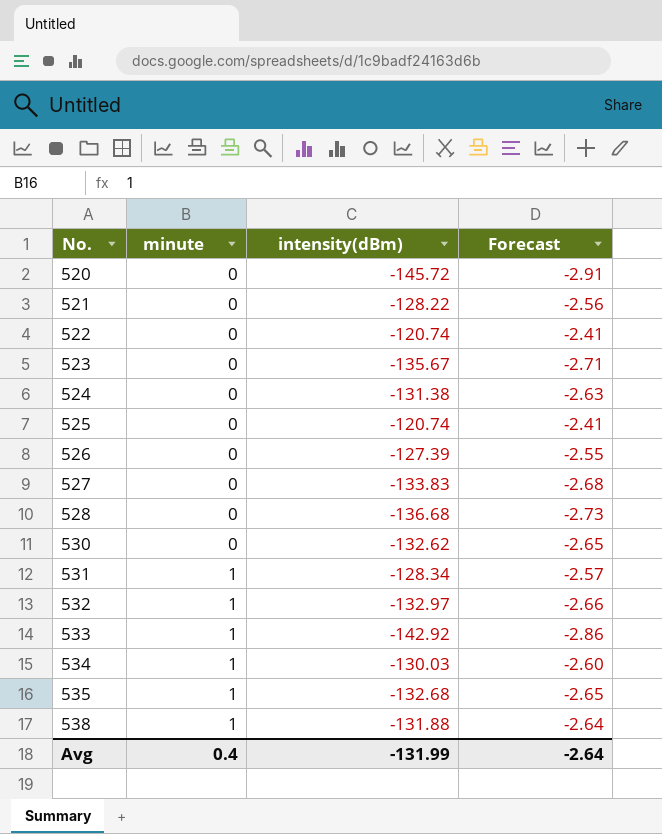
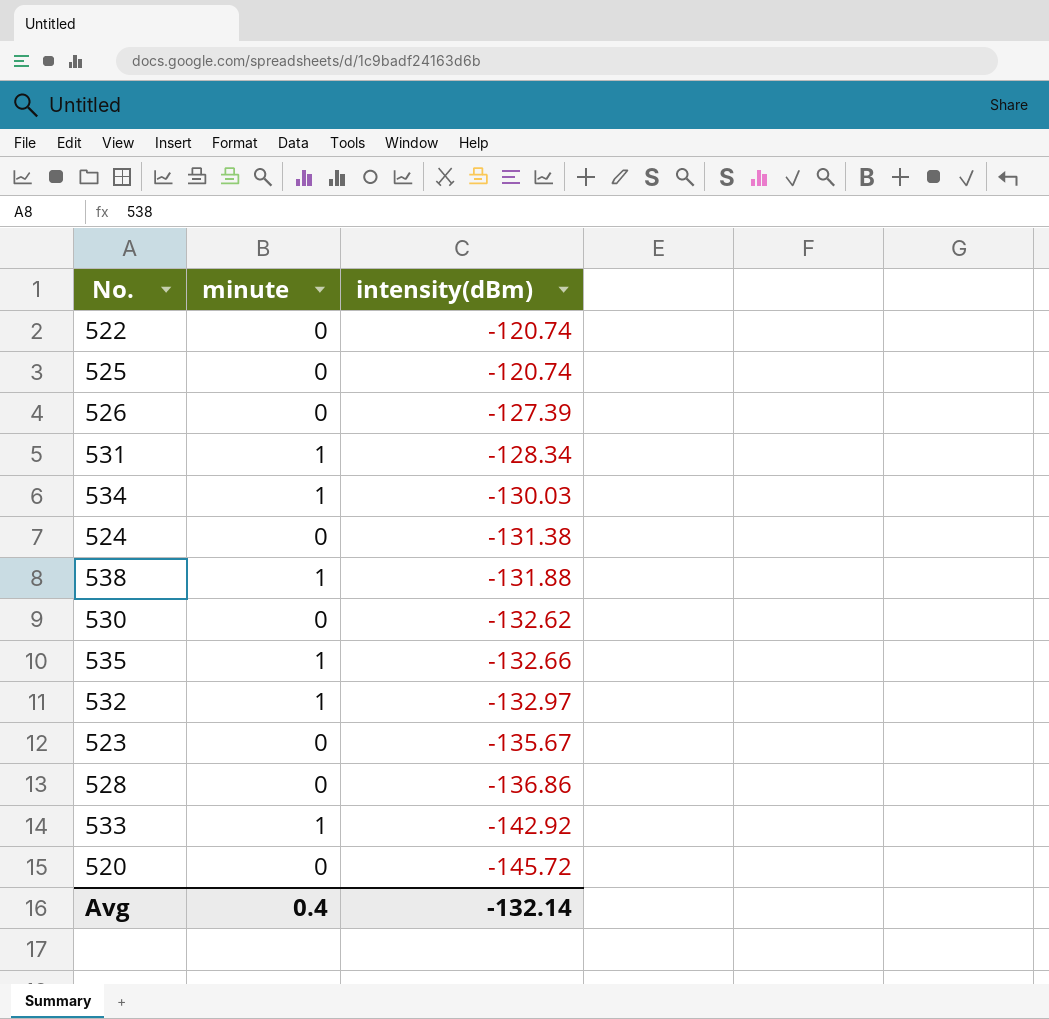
row order: No. ascending -> intensity(dBm) descending
column Forecast | formula: [intensity(dBm)] * 0.02 -> none
row 521: 0 | -128.22 | -2.56 -> none
row 527: 0 | -133.83 | -2.68 -> none
535 | intensity(dBm): -132.68 -> -132.66
528 | intensity(dBm): -136.68 -> -136.86
Avg | intensity(dBm): -131.99 -> -132.14

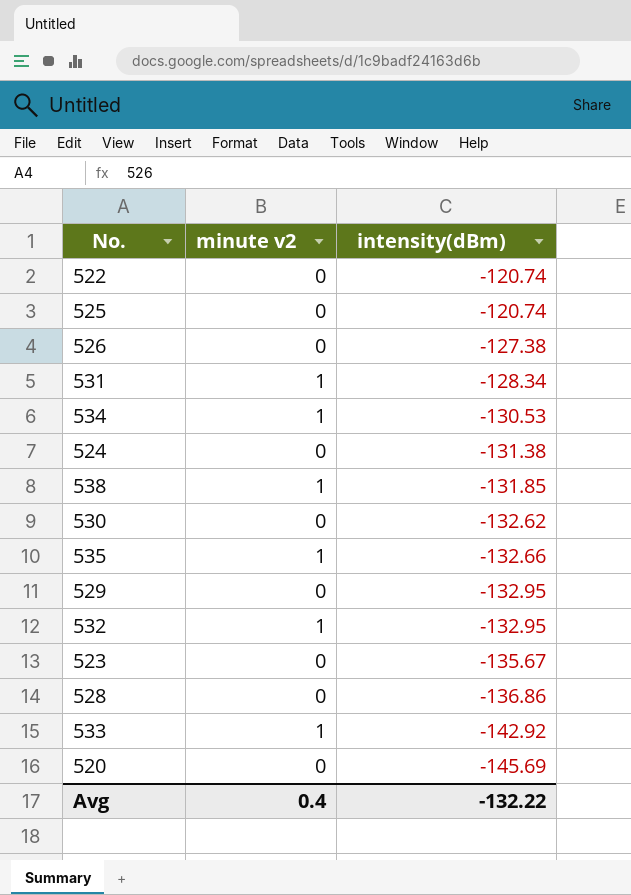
column name: minute -> minute v2
526 | intensity(dBm): -127.39 -> -127.38
534 | intensity(dBm): -130.03 -> -130.53
538 | intensity(dBm): -131.88 -> -131.85
row 529: none -> 0 | -132.95
532 | intensity(dBm): -132.97 -> -132.95
520 | intensity(dBm): -145.72 -> -145.69
Avg | intensity(dBm): -132.14 -> -132.22

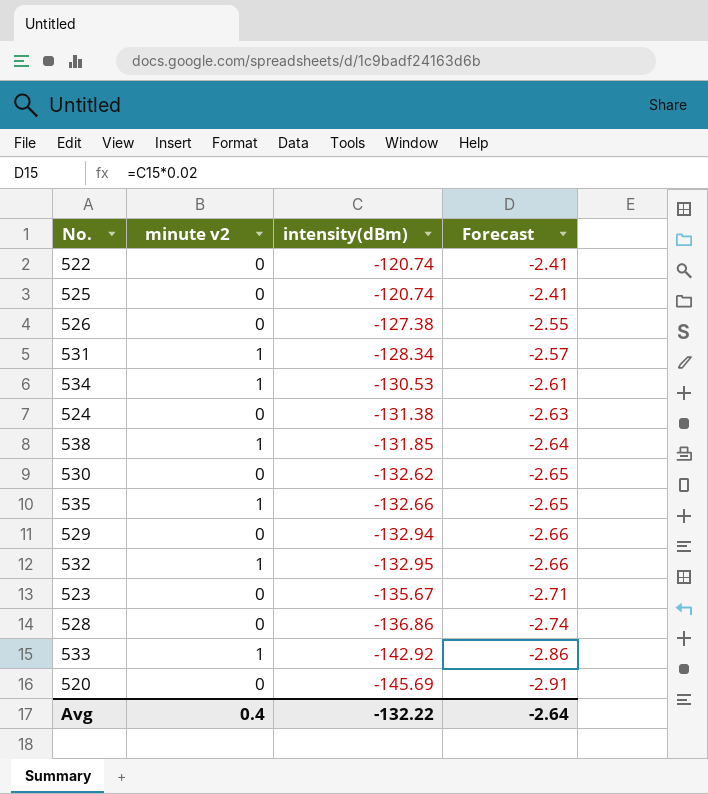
column Forecast | formula: none -> [intensity(dBm)] * 0.02
529 | intensity(dBm): -132.95 -> -132.94

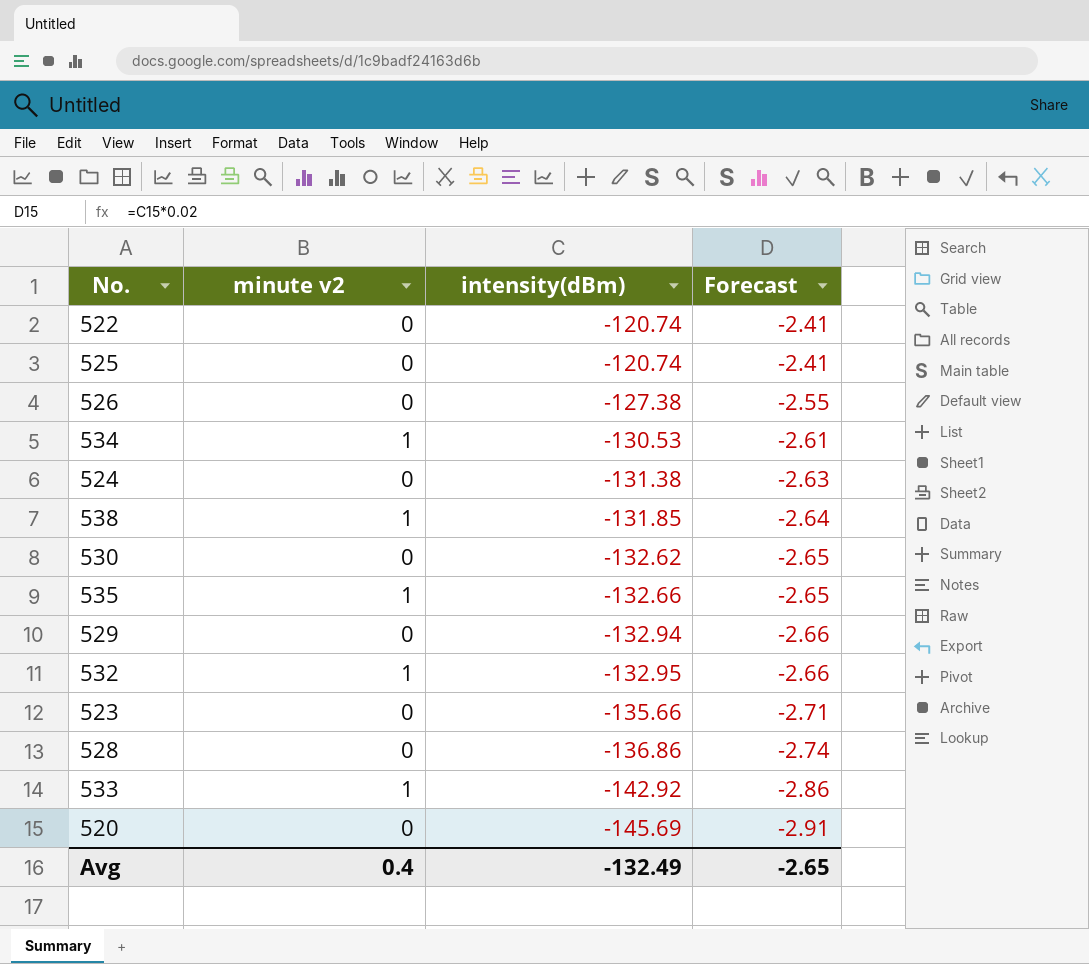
row 531: 1 | -128.34 | -2.57 -> none
523 | intensity(dBm): -135.67 -> -135.66
Avg | intensity(dBm): -132.22 -> -132.49
Avg | Forecast: -2.64 -> -2.65

